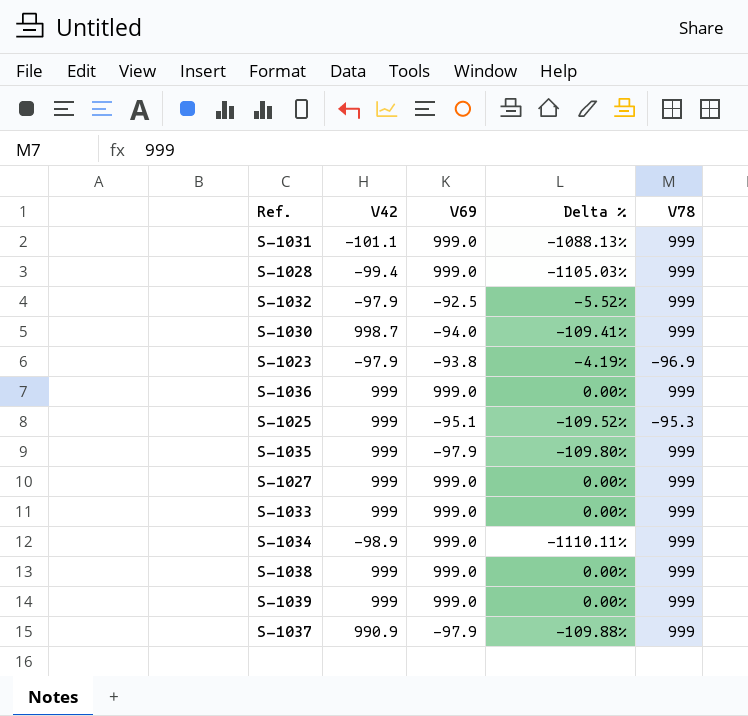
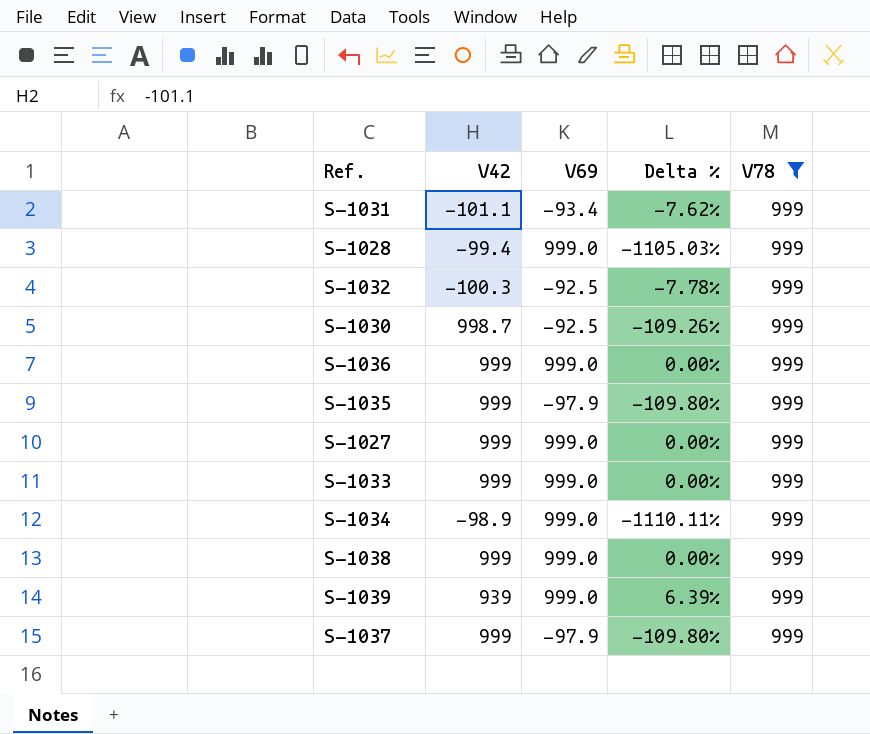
filter: none -> V78 = 999
S-1031 | V69: 999.0 -> -93.4
S-1031 | Delta %: -1088.13% -> -7.62%
S-1032 | V42: -97.9 -> -100.3
S-1032 | Delta %: -5.52% -> -7.78%
S-1030 | V69: -94.0 -> -92.5
S-1030 | Delta %: -109.41% -> -109.26%
S-1039 | V42: 999 -> 939
S-1039 | Delta %: 0.00% -> 6.39%
S-1037 | V42: 990.9 -> 999
S-1037 | Delta %: -109.88% -> -109.80%

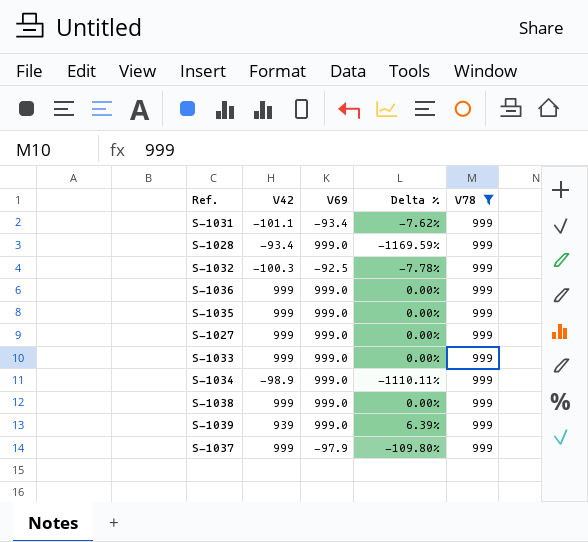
row S-1030: 998.7 | -92.5 | -109.26% | 999 -> none
S-1028 | V42: -99.4 -> -93.4
S-1028 | Delta %: -1105.03% -> -1169.59%
S-1035 | V69: -97.9 -> 999.0
S-1035 | Delta %: -109.80% -> 0.00%

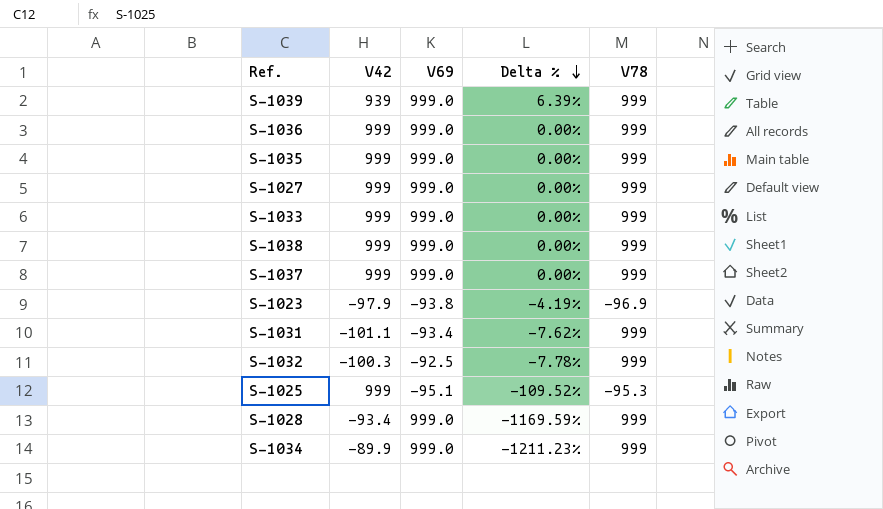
filter: V78 = 999 -> none
row order: none -> Delta % descending
S-1037 | V69: -97.9 -> 999.0
S-1037 | Delta %: -109.80% -> 0.00%
S-1034 | V42: -98.9 -> -89.9
S-1034 | Delta %: -1110.11% -> -1211.23%

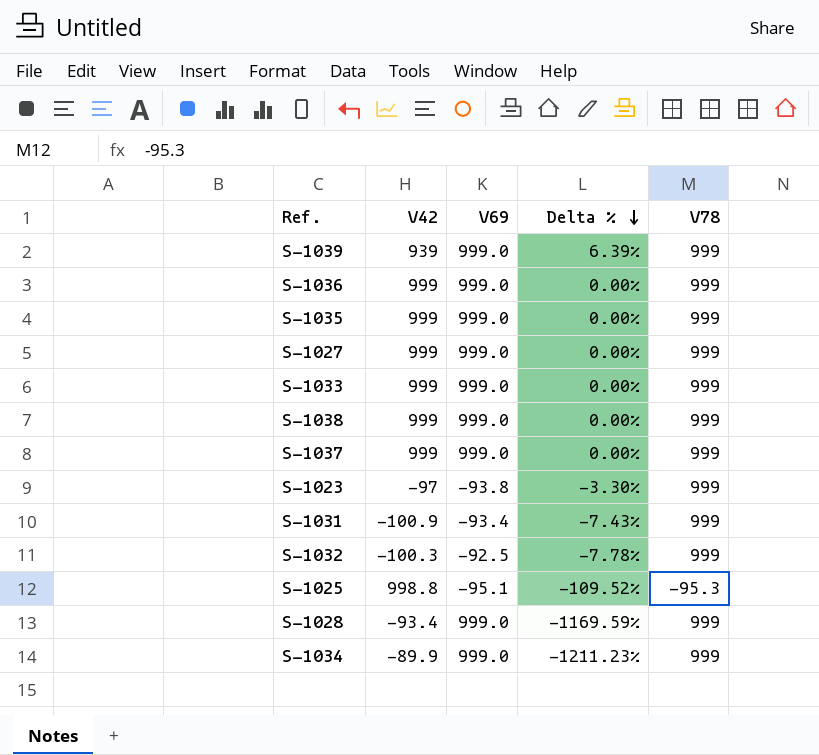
S-1023 | V42: -97.9 -> -97
S-1023 | Delta %: -4.19% -> -3.30%
S-1023 | V78: -96.9 -> 999
S-1031 | V42: -101.1 -> -100.9
S-1031 | Delta %: -7.62% -> -7.43%
S-1025 | V42: 999 -> 998.8

